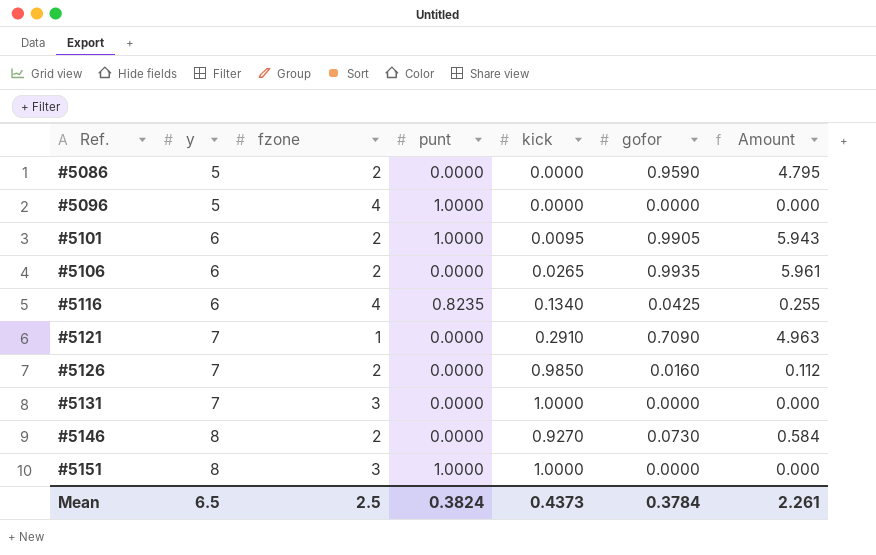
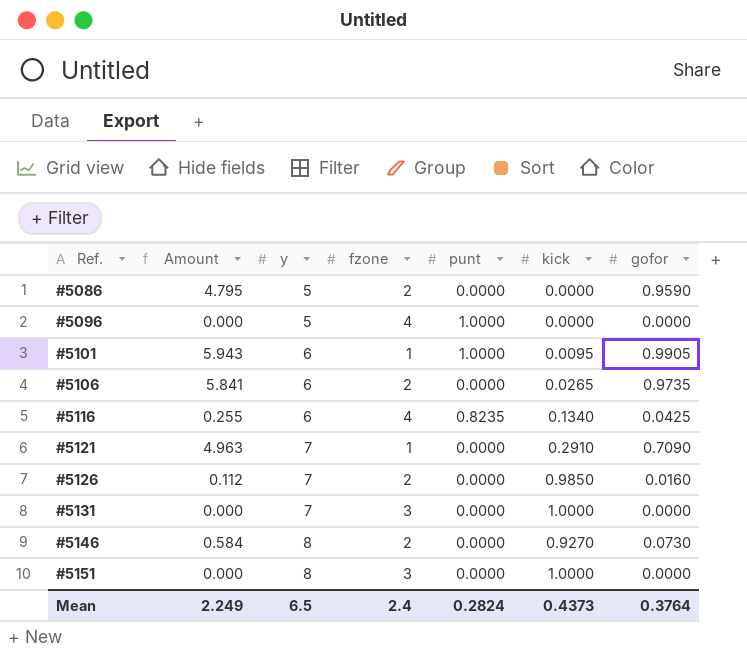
column Amount | position: 7 -> 2
#5101 | fzone: 2 -> 1
#5106 | Amount: 5.961 -> 5.841
#5106 | gofor: 0.9935 -> 0.9735
#5151 | punt: 1.0000 -> 0.0000
Mean | Amount: 2.261 -> 2.249
Mean | fzone: 2.5 -> 2.4
Mean | punt: 0.3824 -> 0.2824
Mean | gofor: 0.3784 -> 0.3764

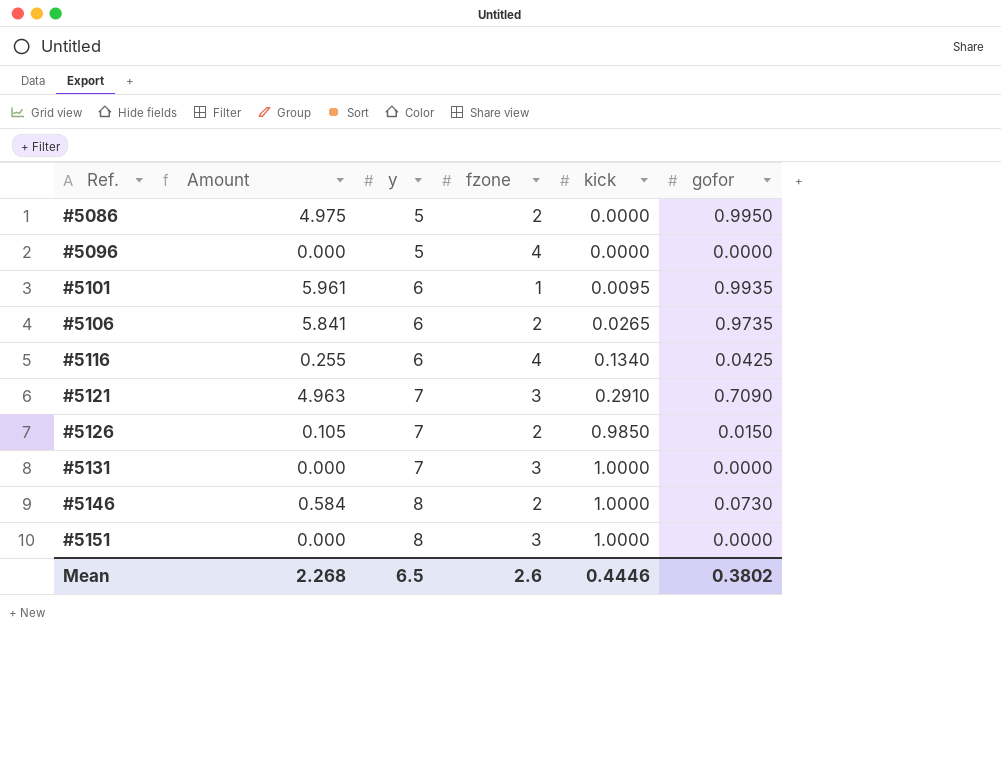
column punt | position: 5 -> none
#5086 | Amount: 4.795 -> 4.975
#5086 | gofor: 0.9590 -> 0.9950
#5101 | Amount: 5.943 -> 5.961
#5101 | gofor: 0.9905 -> 0.9935
#5121 | fzone: 1 -> 3
#5126 | Amount: 0.112 -> 0.105
#5126 | gofor: 0.0160 -> 0.0150
#5146 | kick: 0.9270 -> 1.0000
Mean | Amount: 2.249 -> 2.268
Mean | fzone: 2.4 -> 2.6
Mean | kick: 0.4373 -> 0.4446
Mean | gofor: 0.3764 -> 0.3802

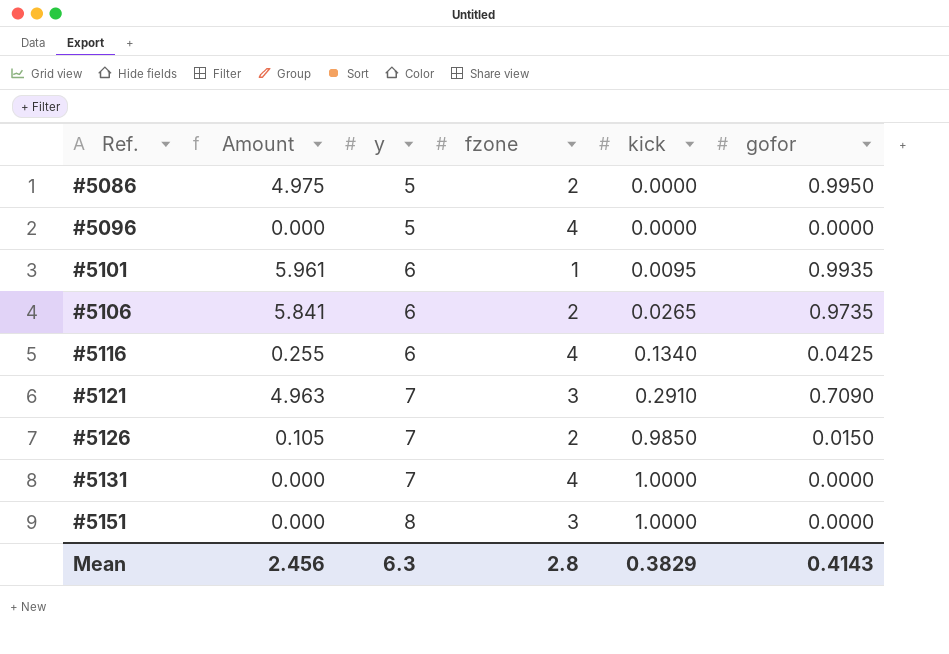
row #5146: 0.584 | 8 | 2 | 1.0000 | 0.0730 -> none
#5131 | fzone: 3 -> 4
Mean | Amount: 2.268 -> 2.456
Mean | y: 6.5 -> 6.3
Mean | fzone: 2.6 -> 2.8
Mean | kick: 0.4446 -> 0.3829
Mean | gofor: 0.3802 -> 0.4143

